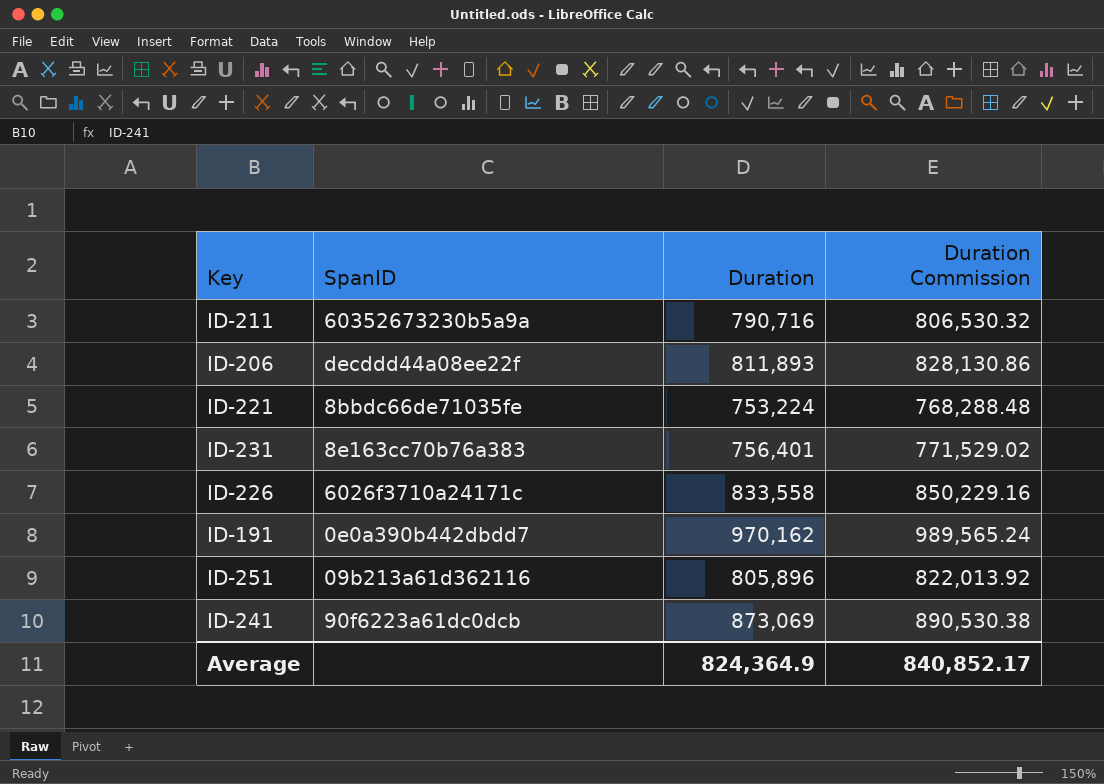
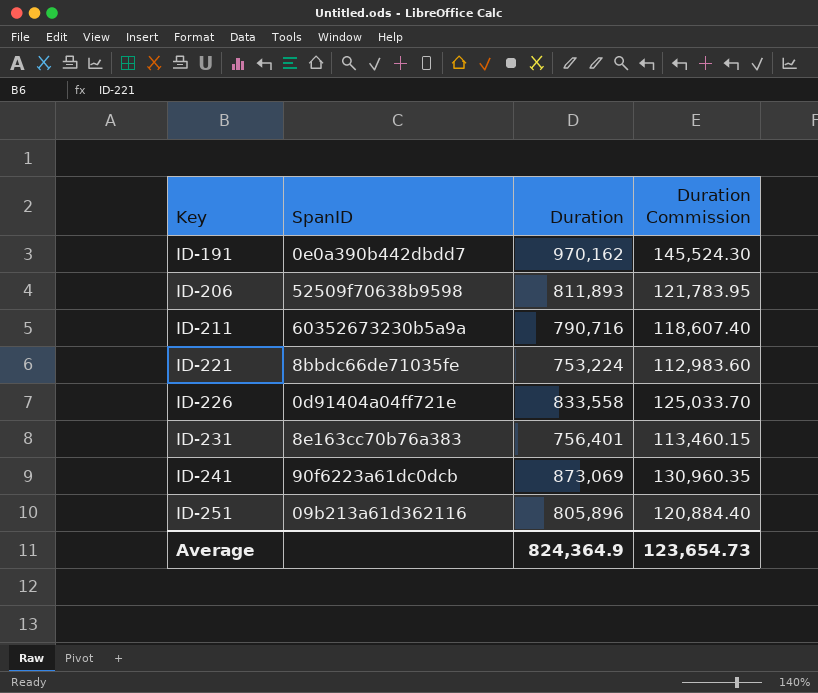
row order: none -> Key ascending
column Duration Commission | formula: [Duration] * 1.02 -> [Duration] * 0.15
ID-206 | SpanID: decddd44a08ee22f -> 52509f70638b9598
ID-226 | SpanID: 6026f3710a24171c -> 0d91404a04ff721e
Average | Duration Commission: 840,852.17 -> 123,654.73

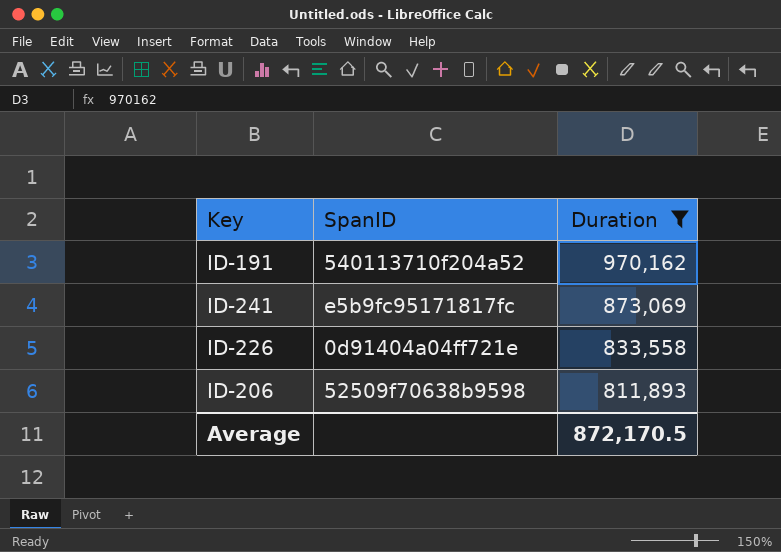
filter: none -> Duration >= 811,893
row order: Key ascending -> Duration descending
column Duration Commission | formula: [Duration] * 0.15 -> none
ID-191 | SpanID: 0e0a390b442dbdd7 -> 540113710f204a52
ID-241 | SpanID: 90f6223a61dc0dcb -> e5b9fc95171817fc
Average | Duration: 824,364.9 -> 872,170.5

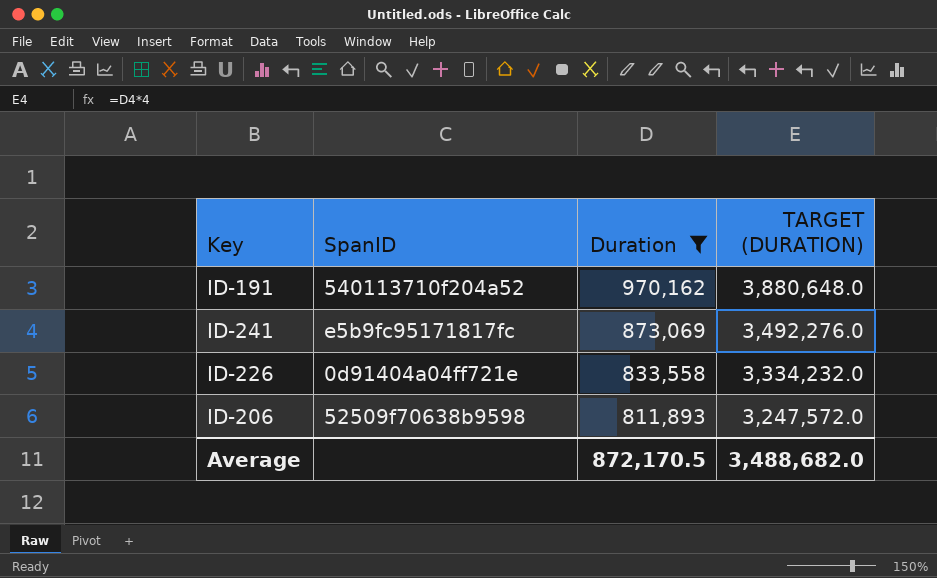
column TARGET (DURATION) | formula: none -> [Duration] * 4

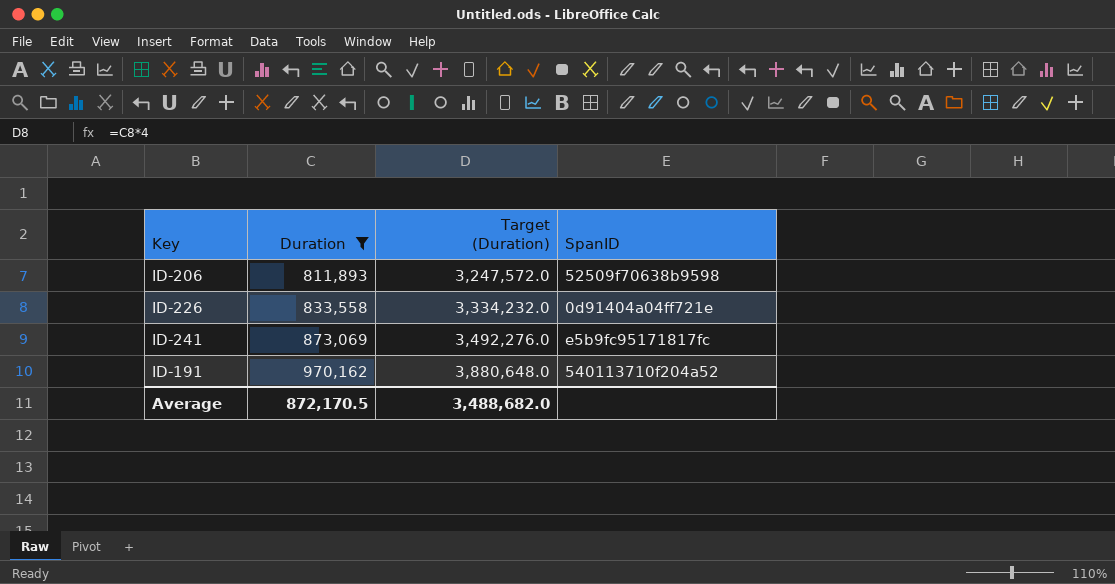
row order: Duration descending -> Duration ascending
column name: TARGET (DURATION) -> Target (Duration)
column SpanID | position: 2 -> 4

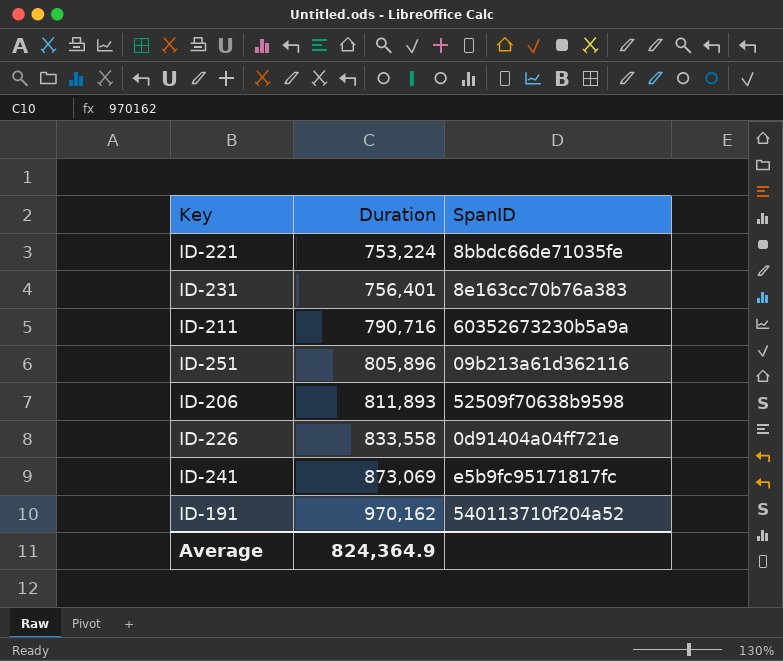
filter: Duration >= 811,893 -> none
column Target (Duration) | formula: [Duration] * 4 -> none
Average | Duration: 872,170.5 -> 824,364.9

